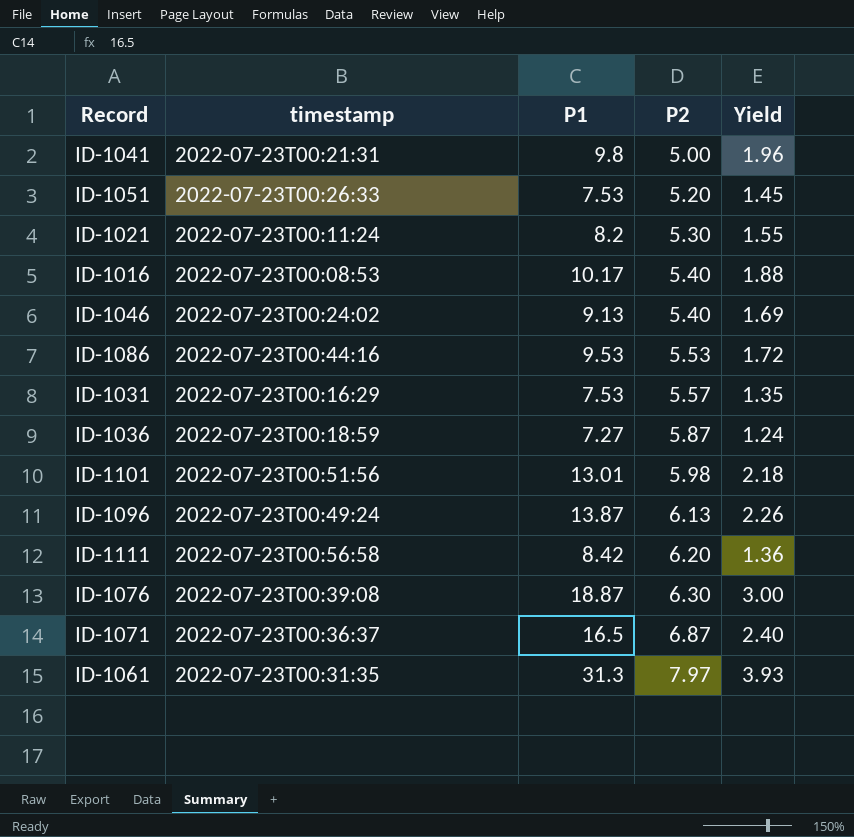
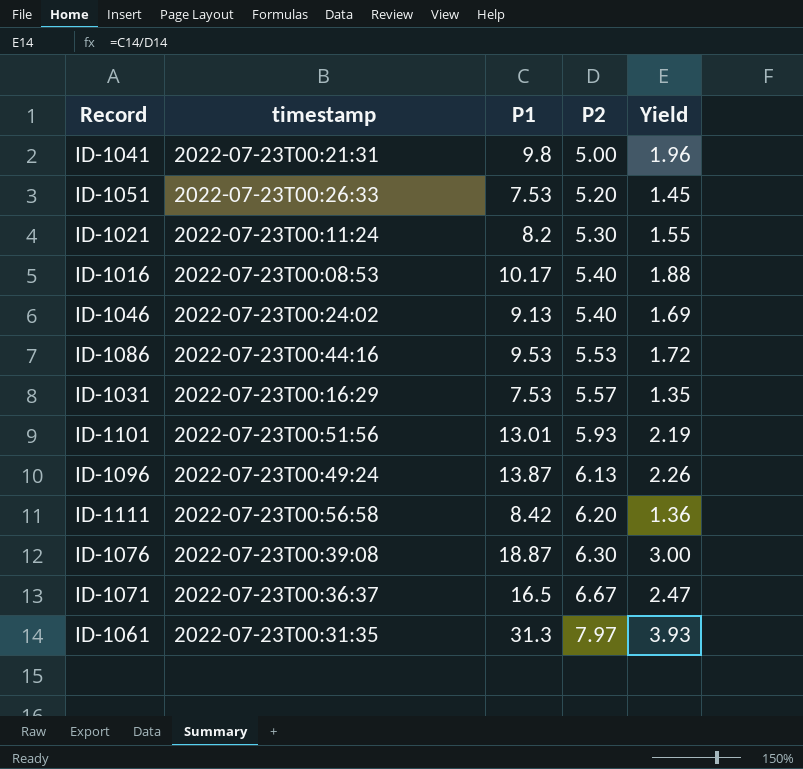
row ID-1036: 2022-07-23T00:18:59 | 7.27 | 5.87 | 1.24 -> none
ID-1101 | P2: 5.98 -> 5.93
ID-1101 | Yield: 2.18 -> 2.19
ID-1071 | P2: 6.87 -> 6.67
ID-1071 | Yield: 2.40 -> 2.47

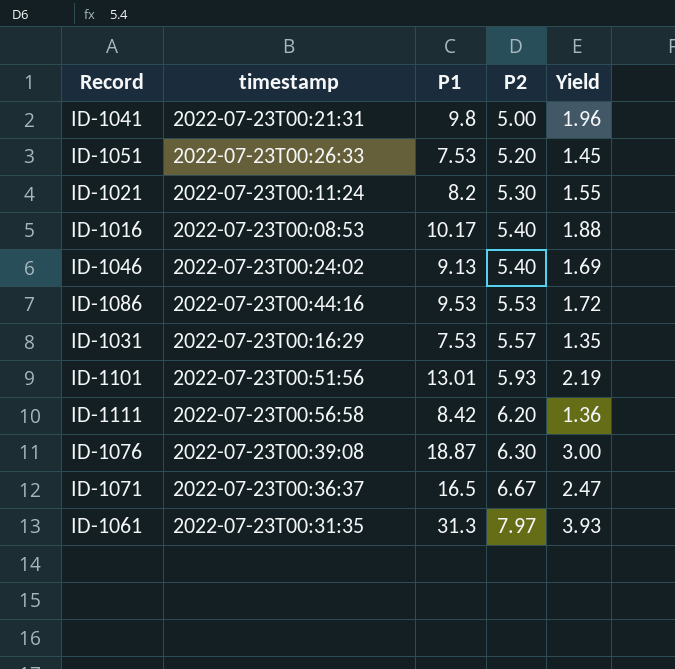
row ID-1096: 2022-07-23T00:49:24 | 13.87 | 6.13 | 2.26 -> none

